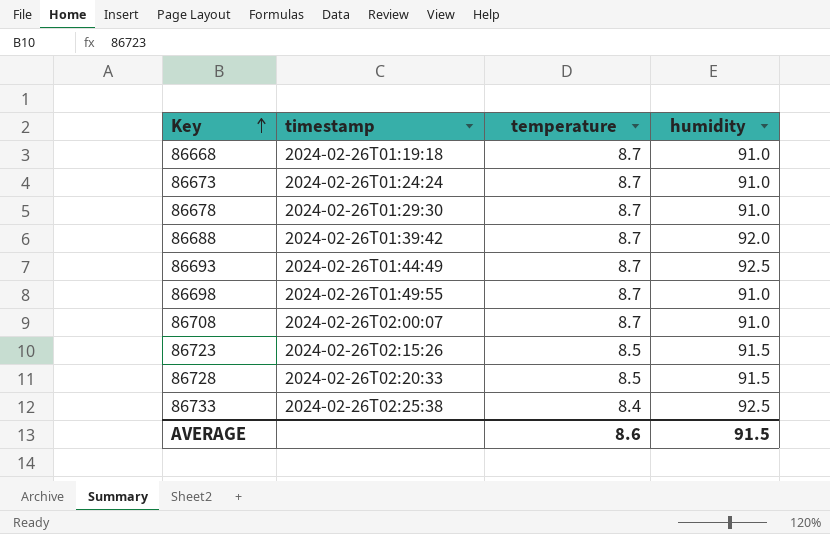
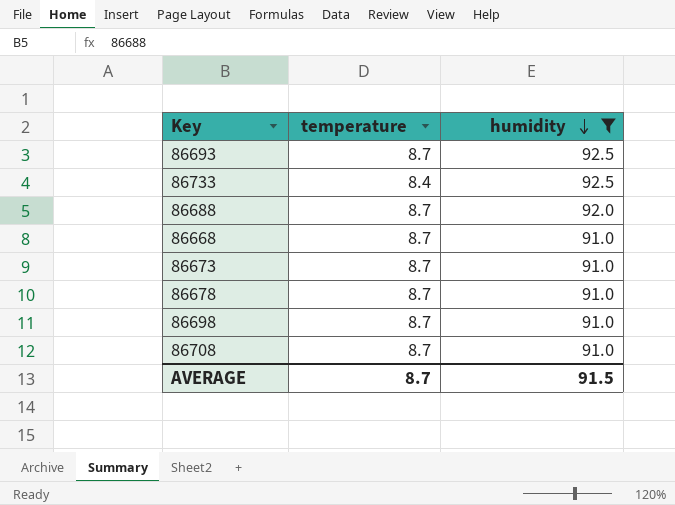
filter: none -> humidity != 91.5
row order: Key ascending -> humidity descending
column timestamp | position: 2 -> none
AVERAGE | temperature: 8.6 -> 8.7

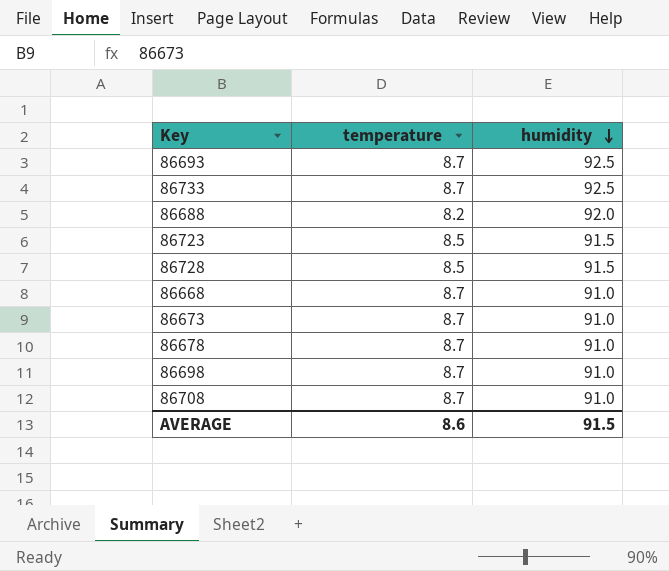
filter: humidity != 91.5 -> none
86733 | temperature: 8.4 -> 8.7
86688 | temperature: 8.7 -> 8.2
AVERAGE | temperature: 8.7 -> 8.6

